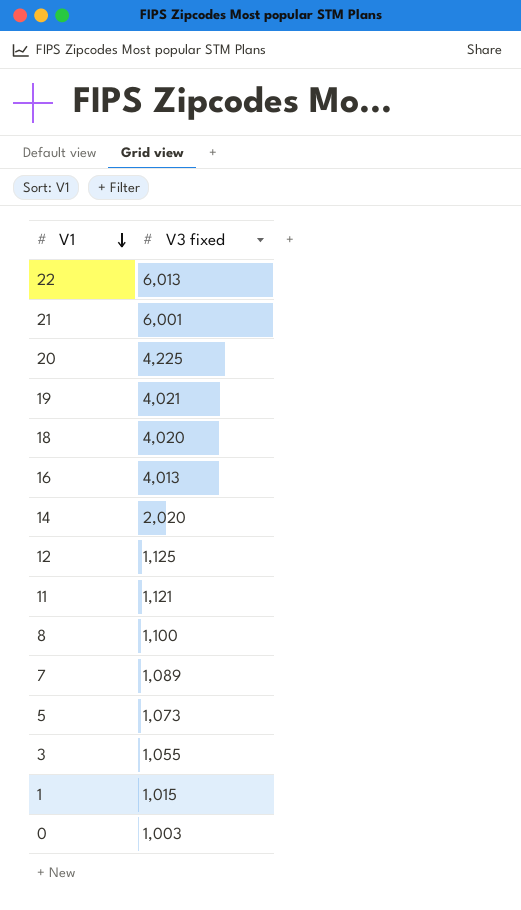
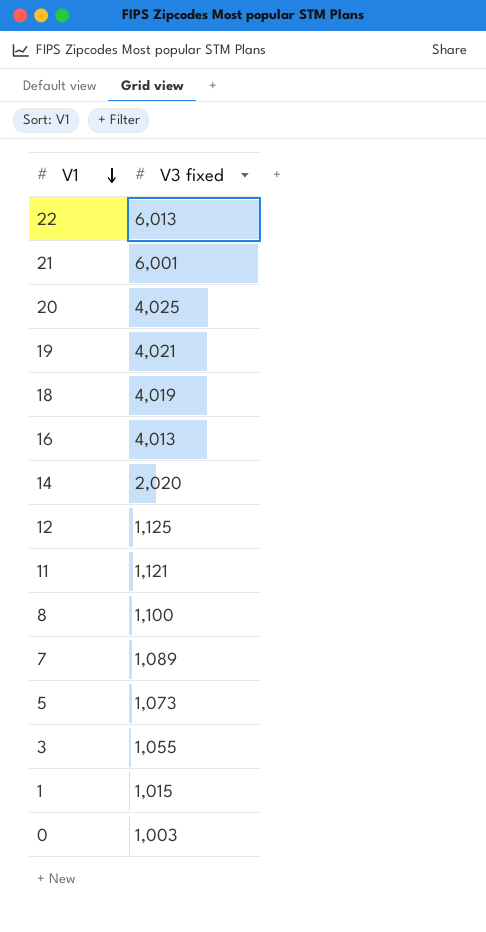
20 | V3 fixed: 4,225 -> 4,025
18 | V3 fixed: 4,020 -> 4,019

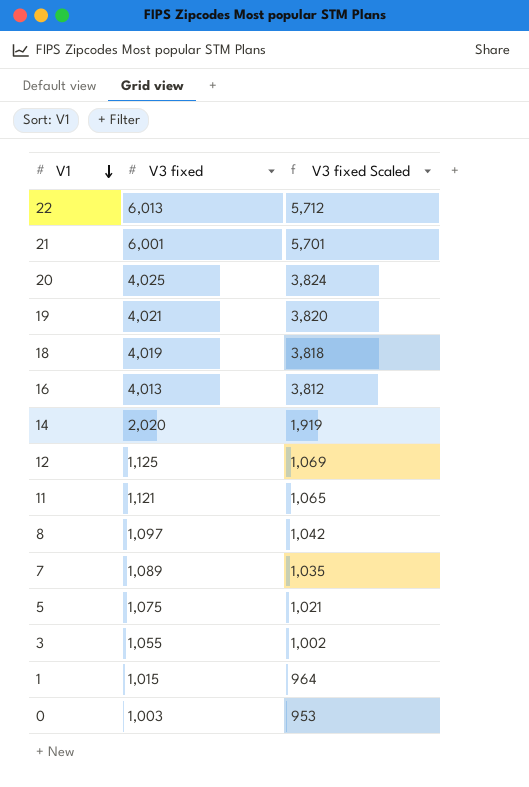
column V3 fixed Scaled | formula: none -> [V3 fixed] * 0.95
8 | V3 fixed: 1,100 -> 1,097
5 | V3 fixed: 1,073 -> 1,075

